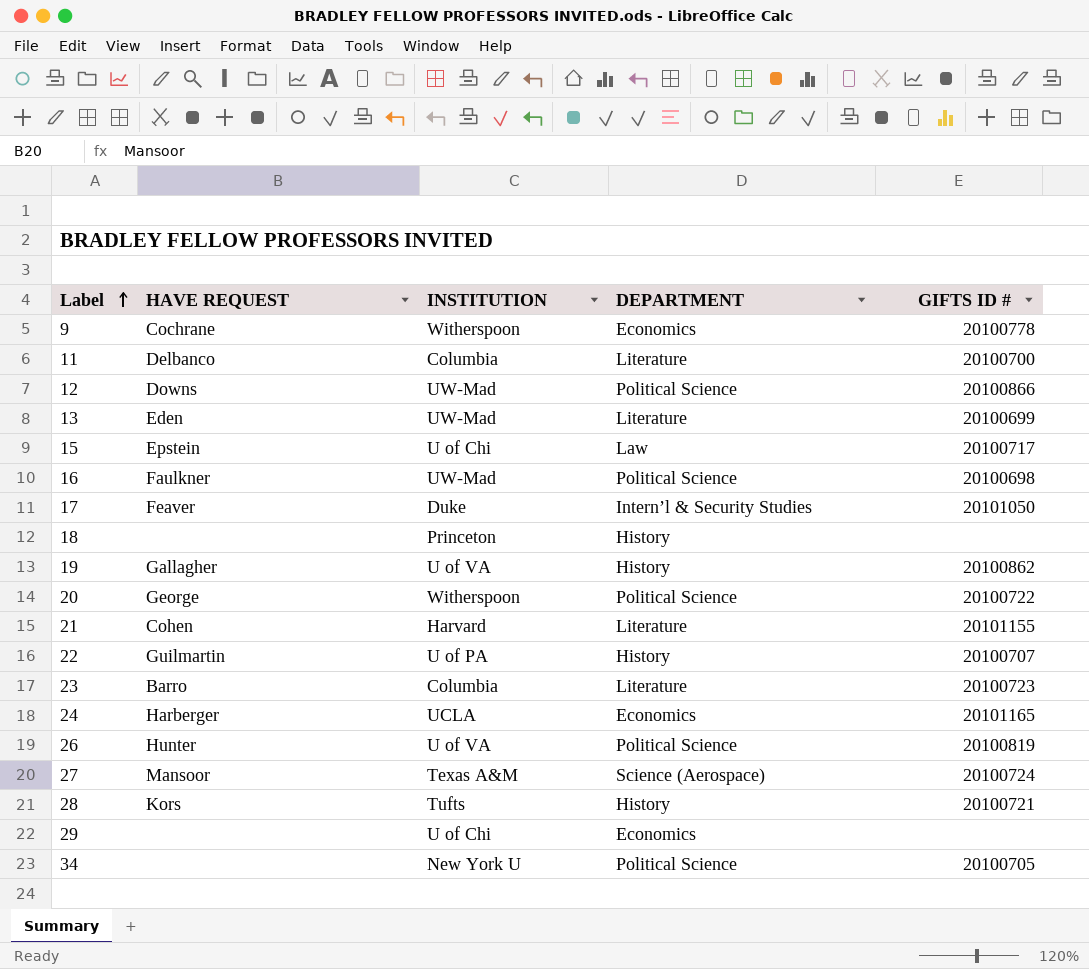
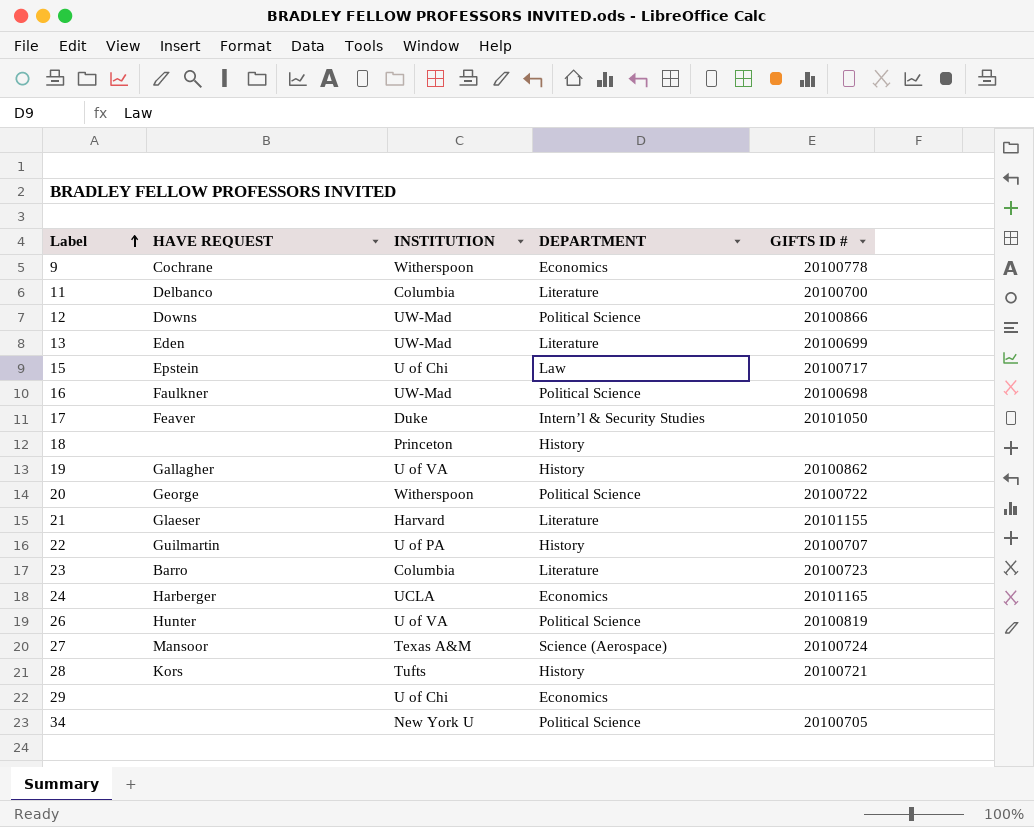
21 | HAVE REQUEST: Cohen -> Glaeser

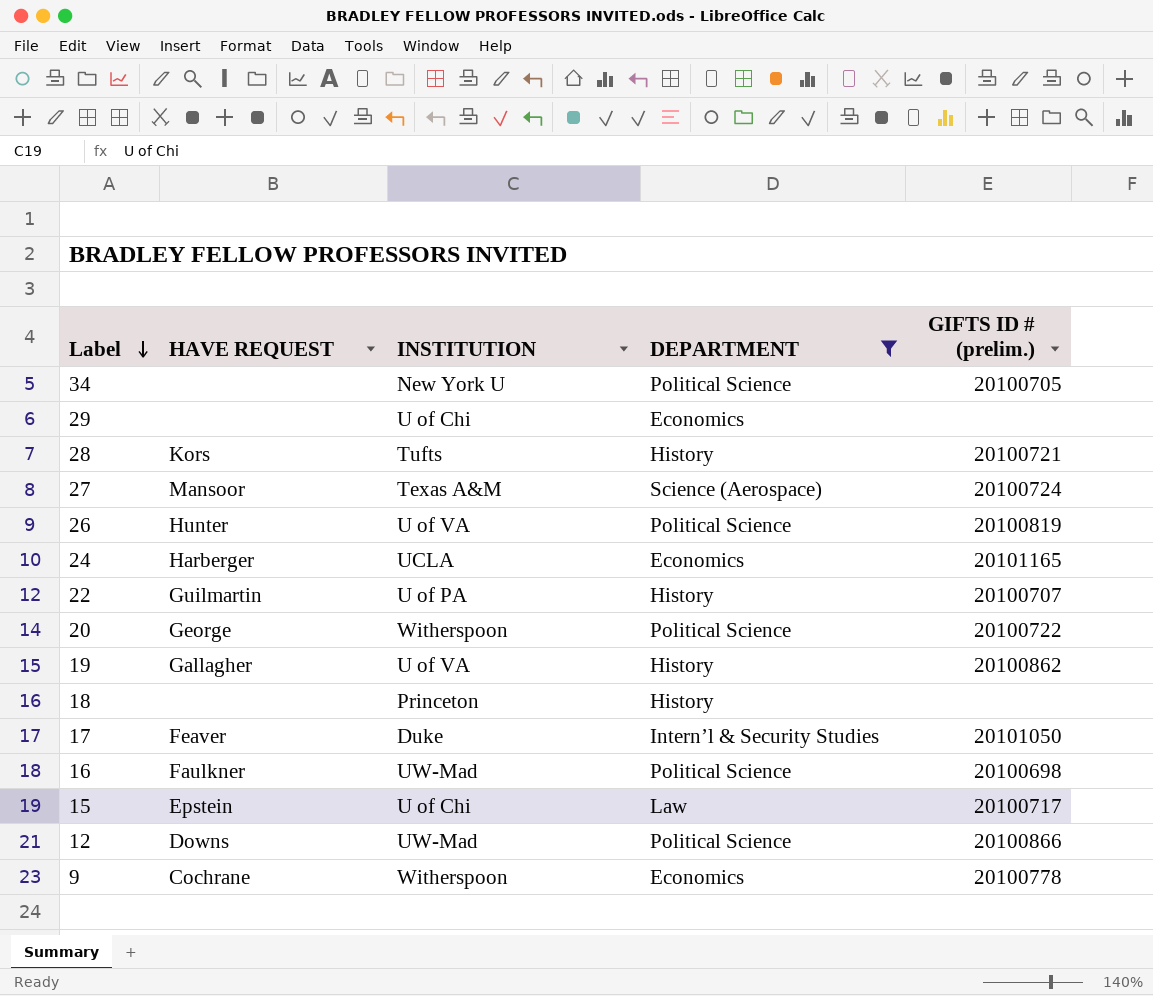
filter: none -> DEPARTMENT != Literature
row order: Label ascending -> Label descending
column name: GIFTS ID # -> GIFTS ID # (prelim.)

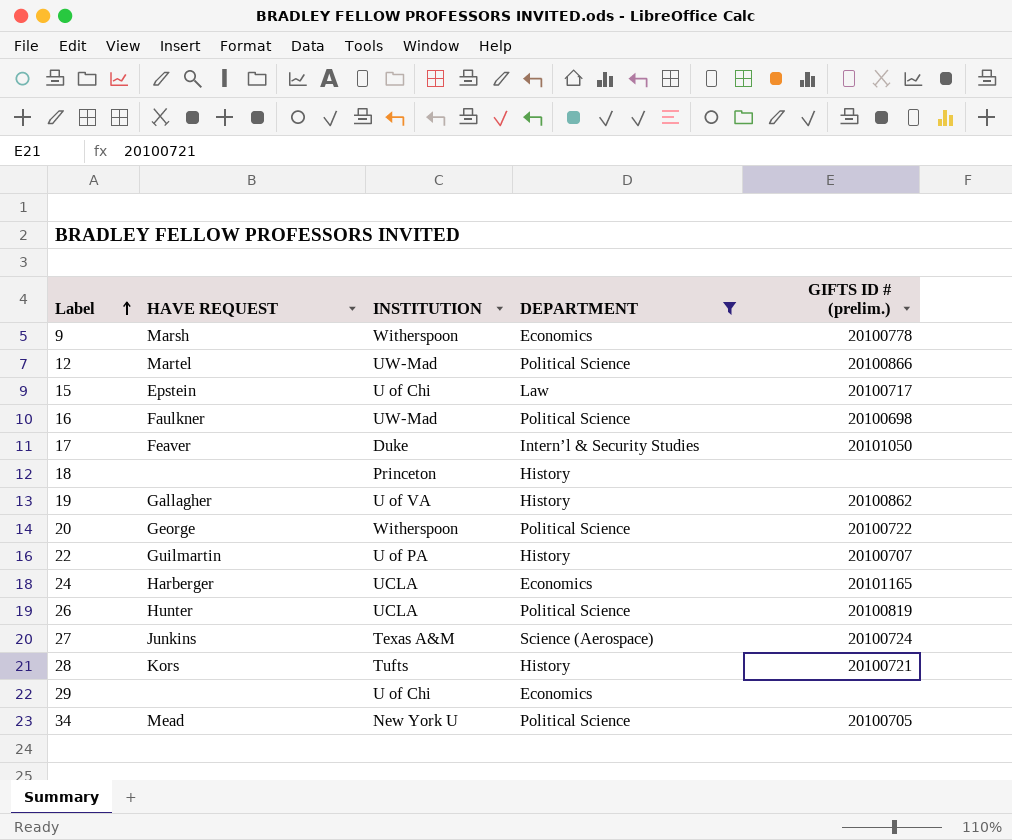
row order: Label descending -> Label ascending
9 | HAVE REQUEST: Cochrane -> Marsh
12 | HAVE REQUEST: Downs -> Martel
26 | INSTITUTION: U of VA -> UCLA
27 | HAVE REQUEST: Mansoor -> Junkins
34 | HAVE REQUEST: none -> Mead

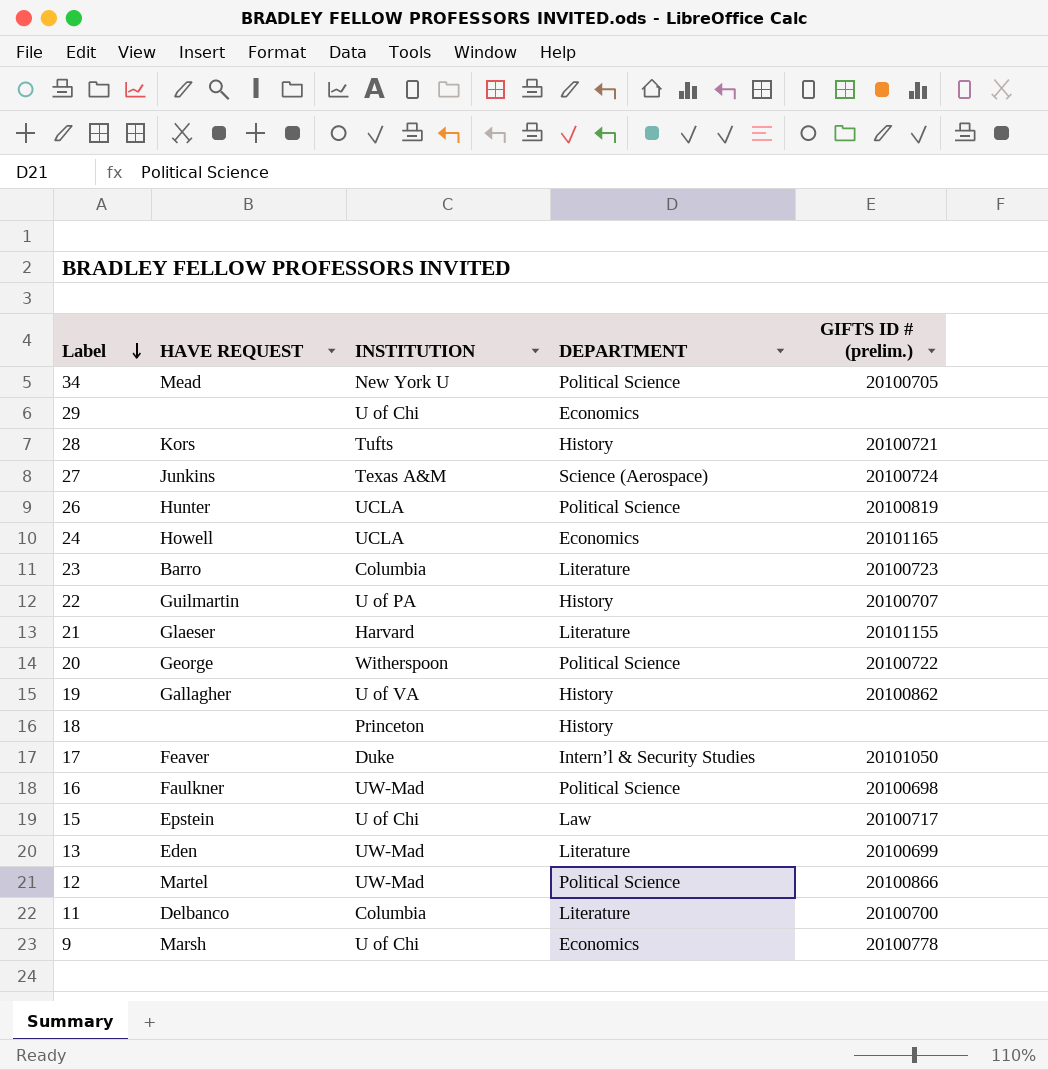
filter: DEPARTMENT != Literature -> none
row order: Label ascending -> Label descending
24 | HAVE REQUEST: Harberger -> Howell
9 | INSTITUTION: Witherspoon -> U of Chi

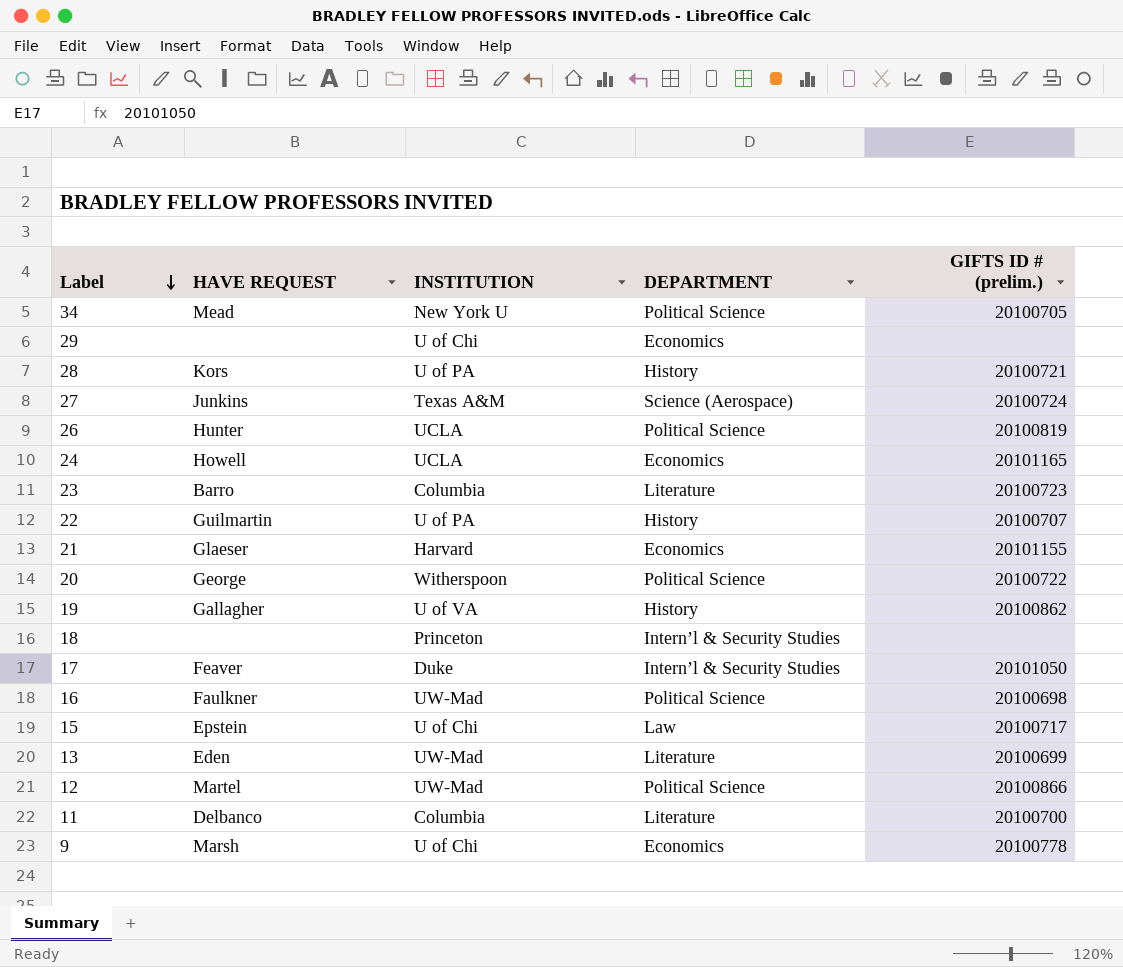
28 | INSTITUTION: Tufts -> U of PA
21 | DEPARTMENT: Literature -> Economics
18 | DEPARTMENT: History -> Intern’l & Security Studies

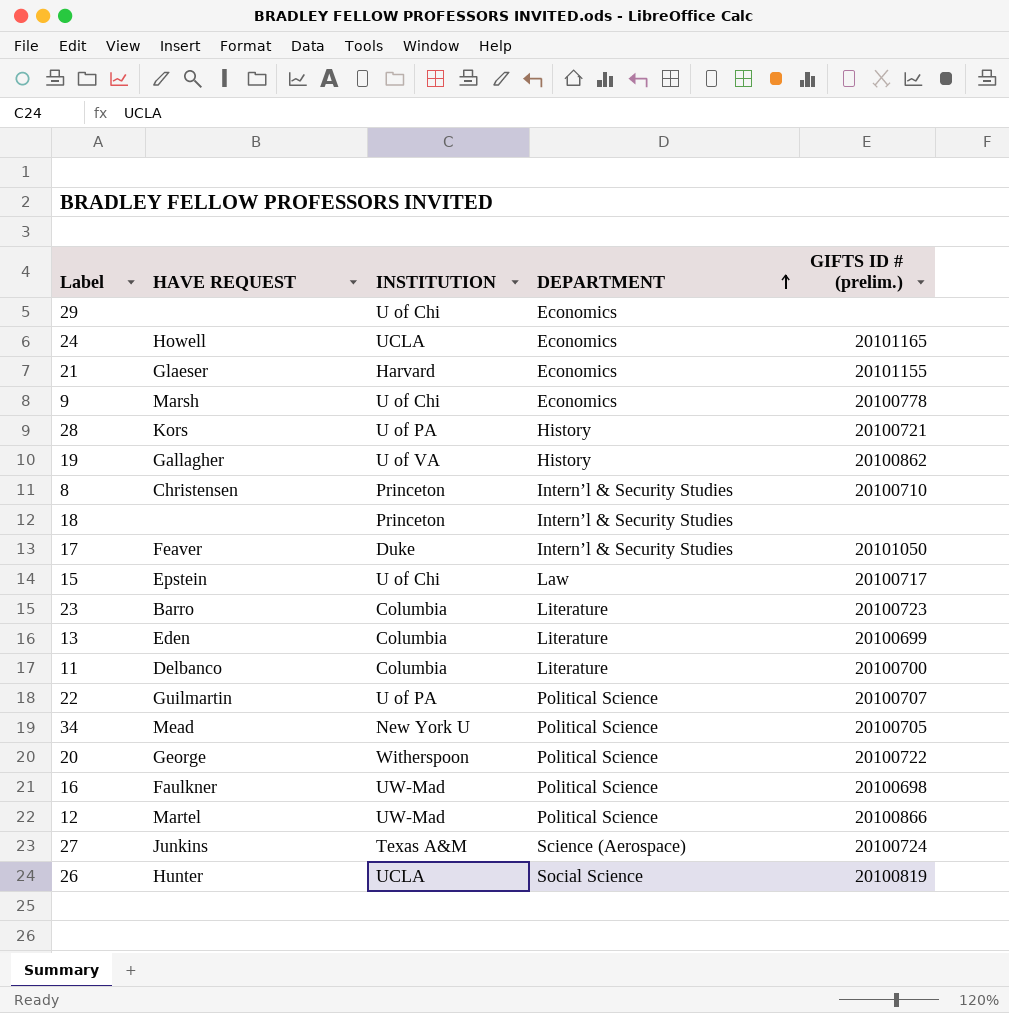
row order: Label descending -> DEPARTMENT ascending
row 8: none -> Christensen | Princeton | Intern’l & Security Studies | 20100710
13 | INSTITUTION: UW-Mad -> Columbia
22 | DEPARTMENT: History -> Political Science
26 | DEPARTMENT: Political Science -> Social Science

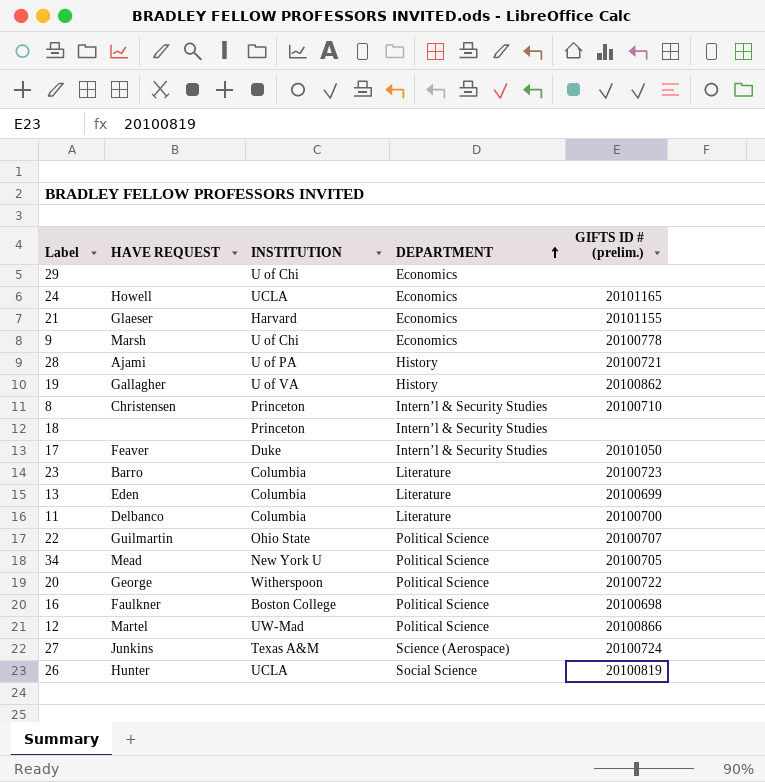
row 15: Epstein | U of Chi | Law | 20100717 -> none
28 | HAVE REQUEST: Kors -> Ajami
22 | INSTITUTION: U of PA -> Ohio State
16 | INSTITUTION: UW-Mad -> Boston College

